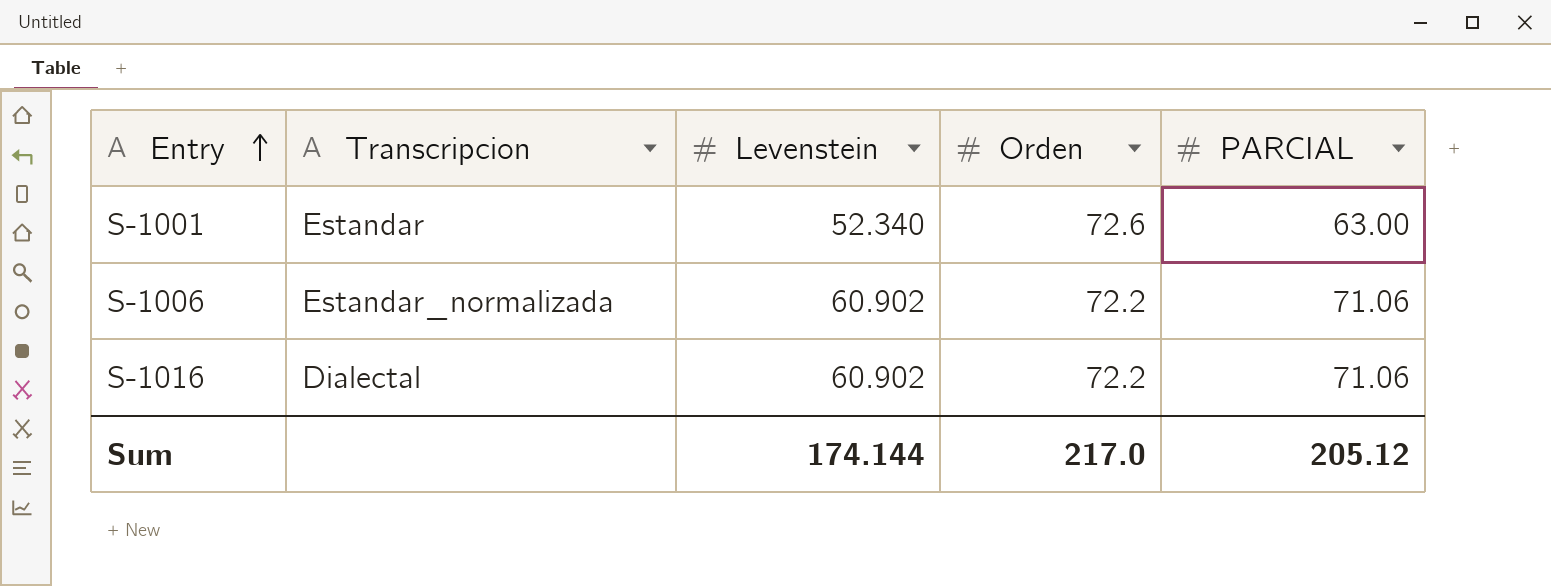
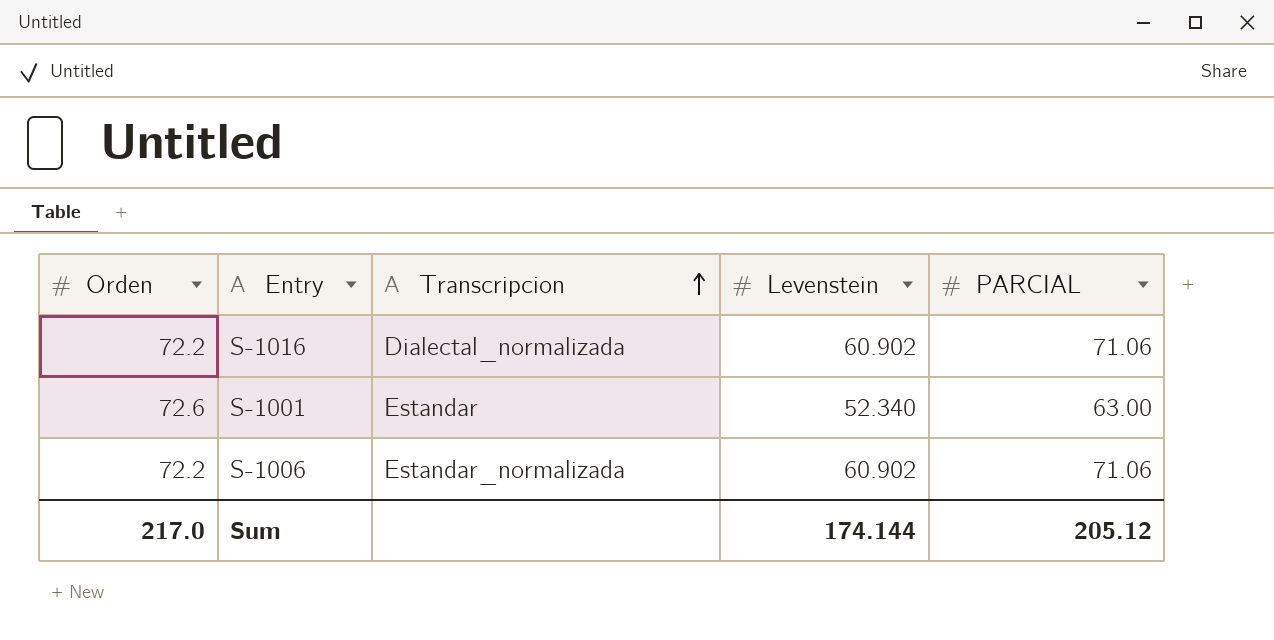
row order: Entry ascending -> Transcripcion ascending
column Orden | position: 4 -> 1
S-1016 | Transcripcion: Dialectal -> Dialectal_normalizada

